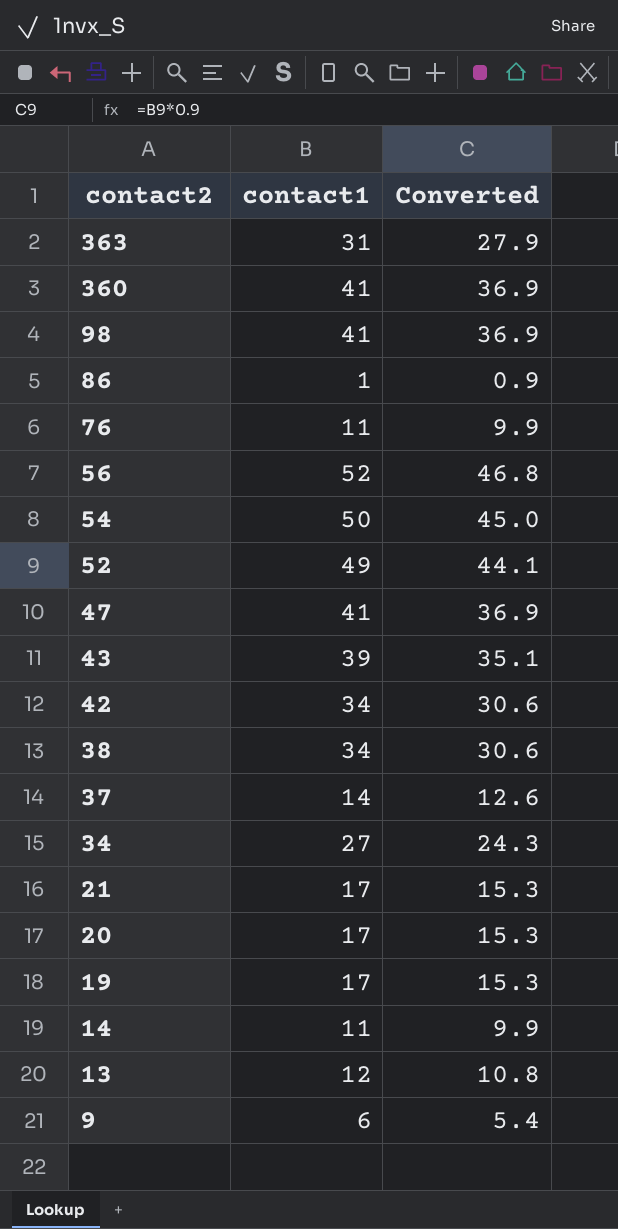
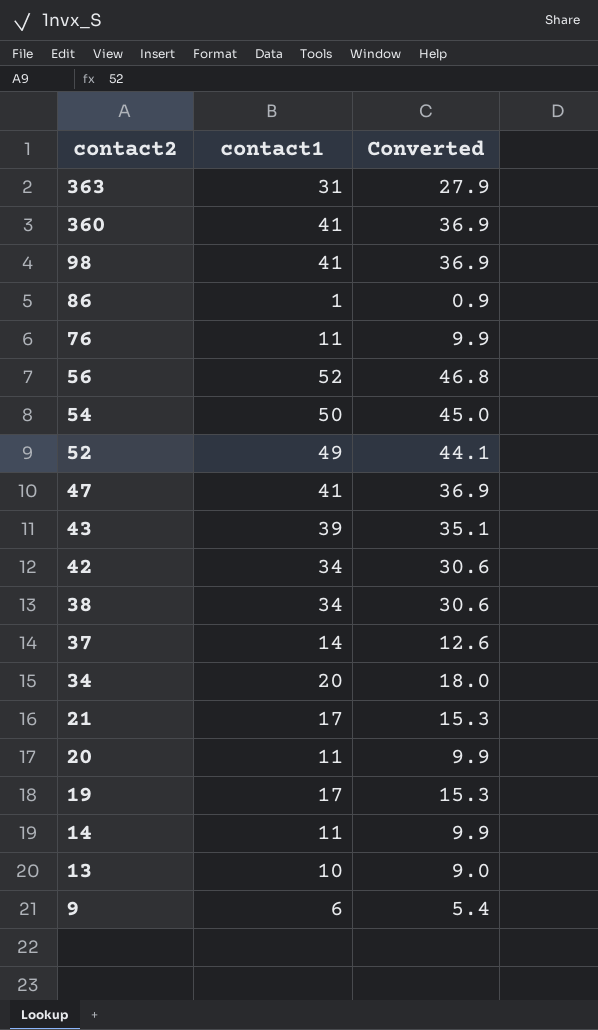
34 | contact1: 27 -> 20
34 | Converted: 24.3 -> 18.0
20 | contact1: 17 -> 11
20 | Converted: 15.3 -> 9.9
13 | contact1: 12 -> 10
13 | Converted: 10.8 -> 9.0

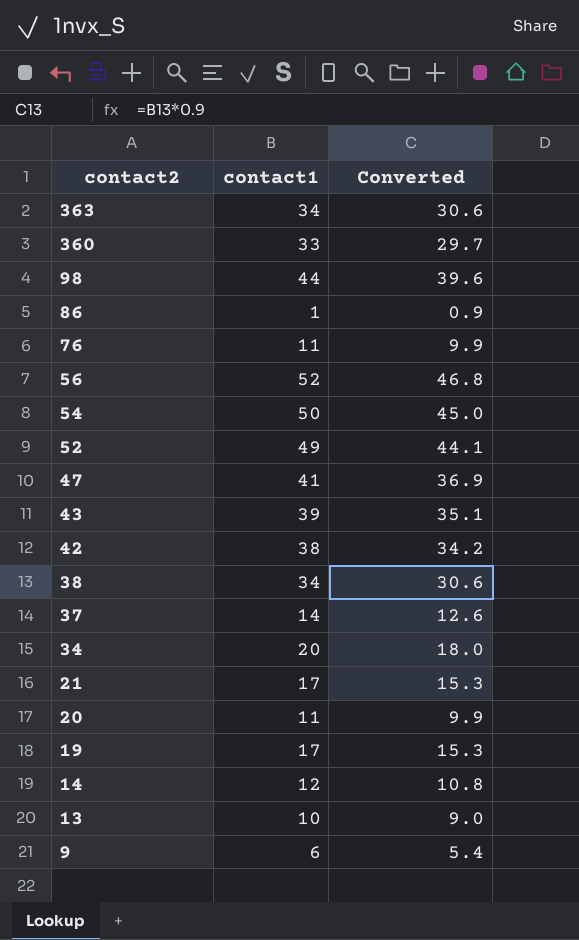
363 | contact1: 31 -> 34
363 | Converted: 27.9 -> 30.6
360 | contact1: 41 -> 33
360 | Converted: 36.9 -> 29.7
98 | contact1: 41 -> 44
98 | Converted: 36.9 -> 39.6
42 | contact1: 34 -> 38
42 | Converted: 30.6 -> 34.2
14 | contact1: 11 -> 12
14 | Converted: 9.9 -> 10.8

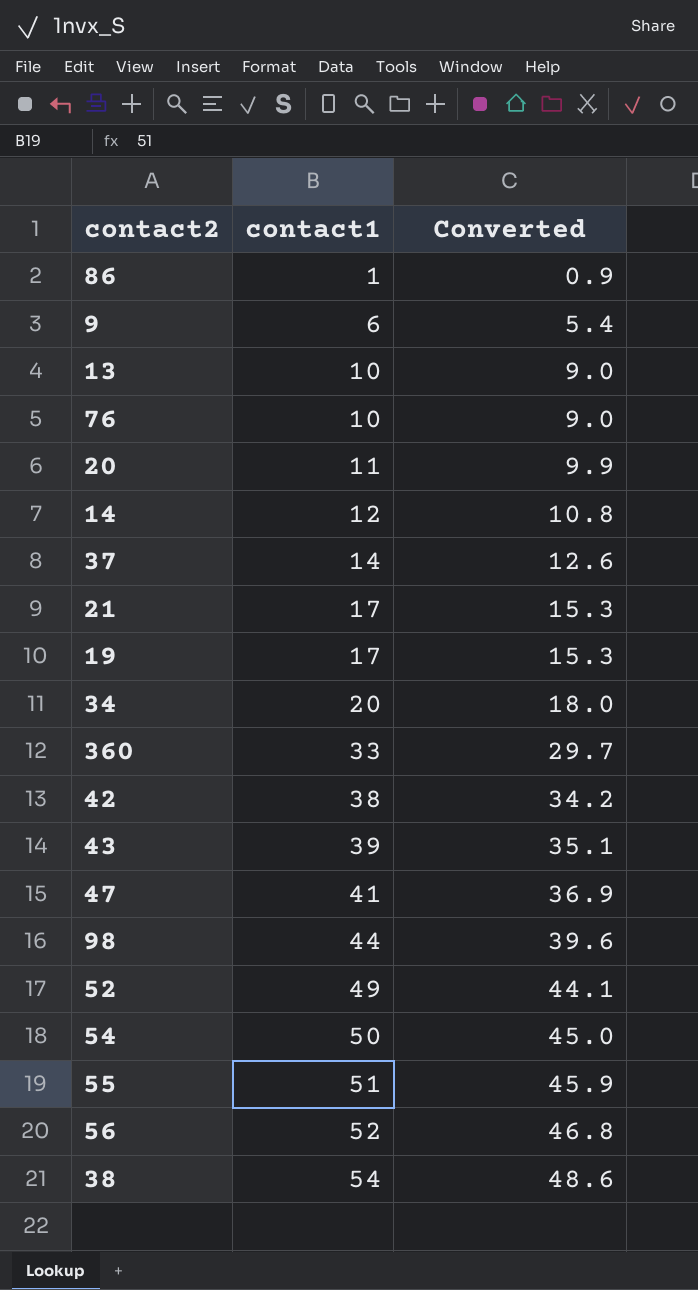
row order: contact2 descending -> contact1 ascending
row 363: 34 | 30.6 -> none
76 | contact1: 11 -> 10
76 | Converted: 9.9 -> 9.0
row 55: none -> 51 | 45.9
38 | contact1: 34 -> 54
38 | Converted: 30.6 -> 48.6

